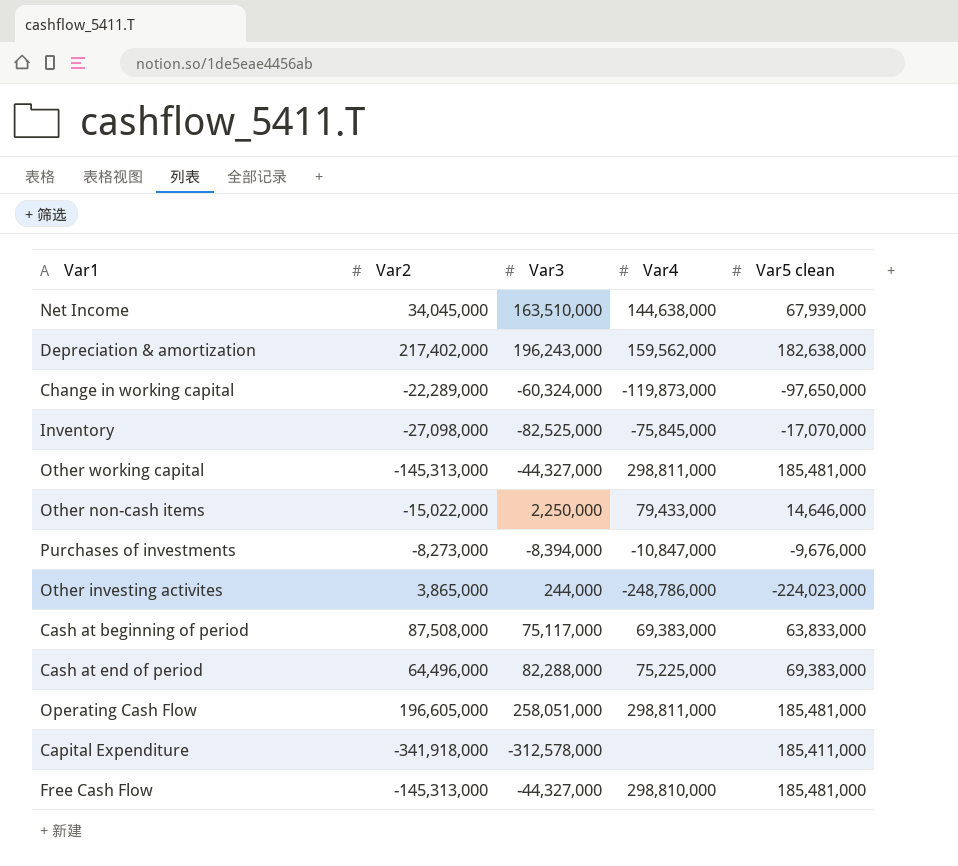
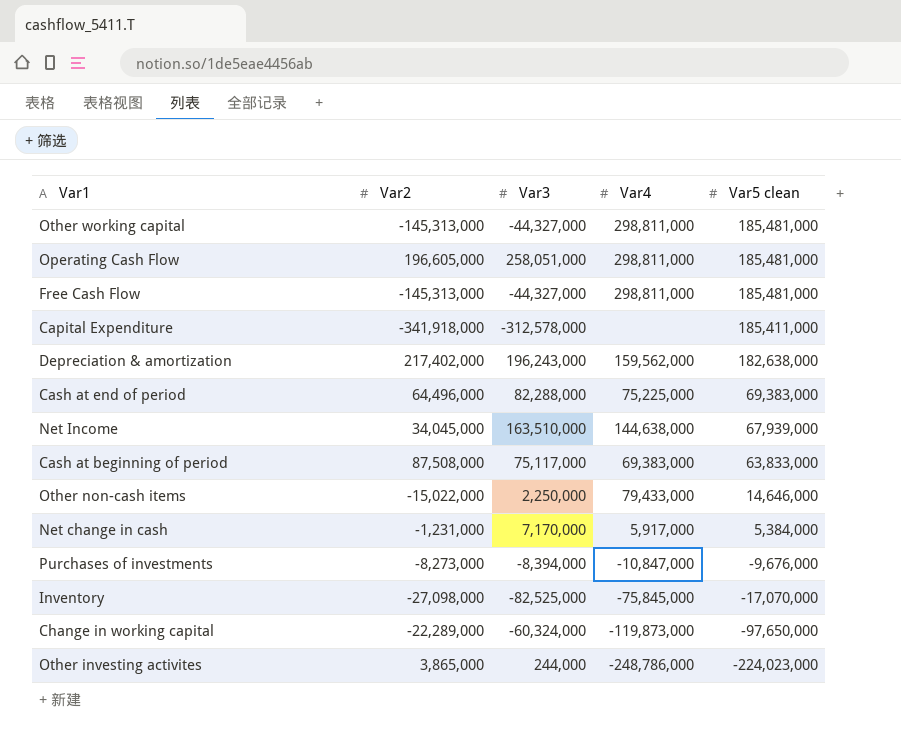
row order: none -> Var5 clean descending
Free Cash Flow | Var4: 298,810,000 -> 298,811,000
row Net change in cash: none -> -1,231,000 | 7,170,000 | 5,917,000 | 5,384,000

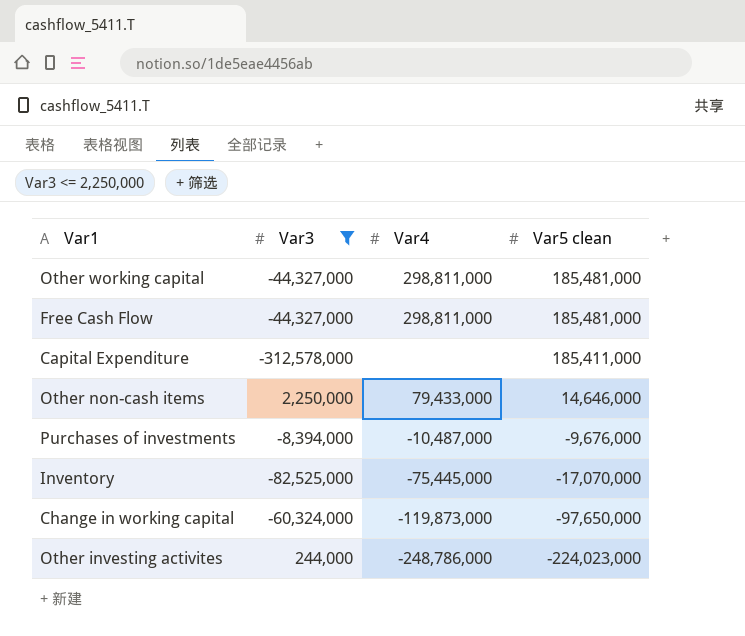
filter: none -> Var3 <= 2,250,000
column Var2 | position: 2 -> none
Purchases of investments | Var4: -10,847,000 -> -10,487,000
Inventory | Var4: -75,845,000 -> -75,445,000

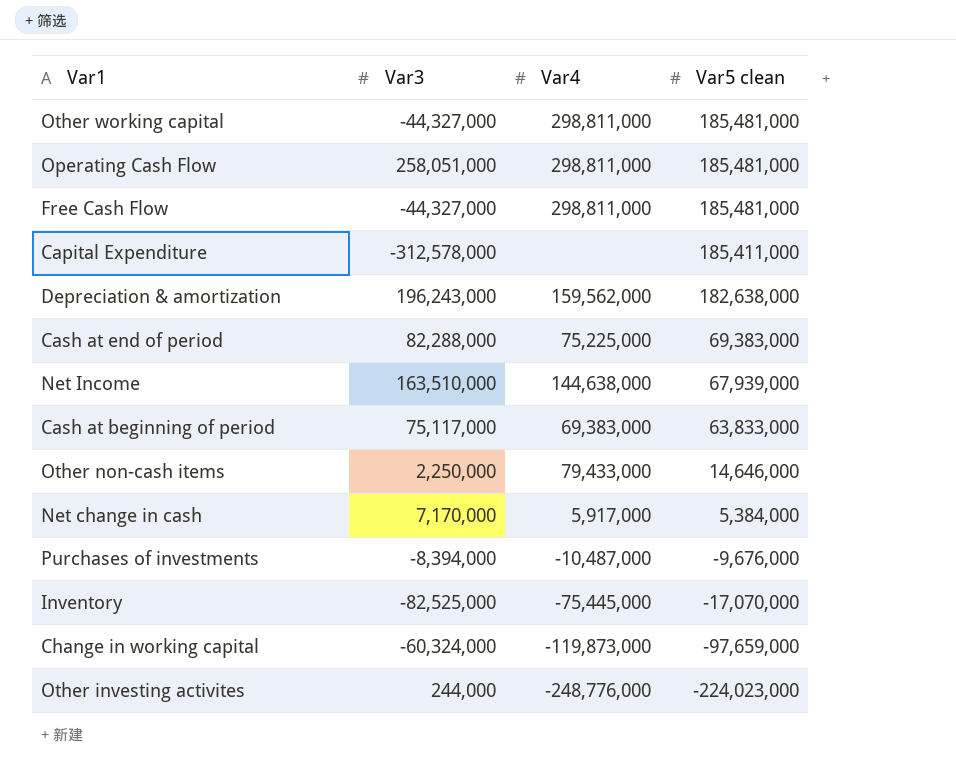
filter: Var3 <= 2,250,000 -> none
Change in working capital | Var5 clean: -97,650,000 -> -97,659,000
Other investing activites | Var4: -248,786,000 -> -248,776,000

